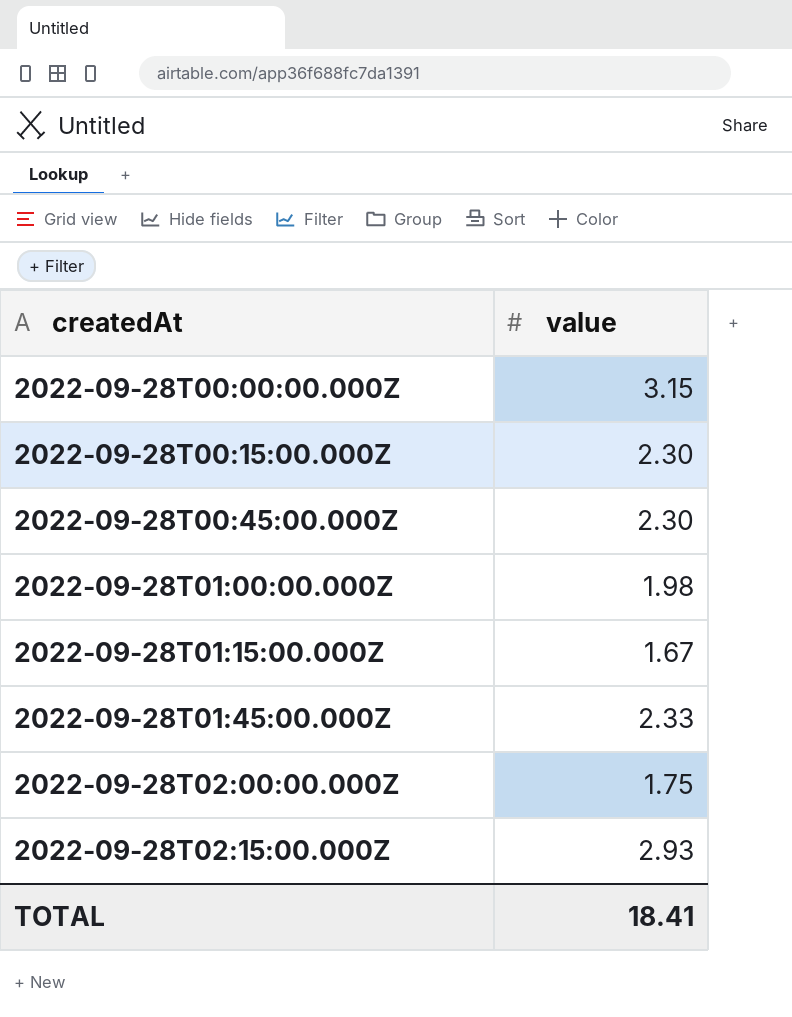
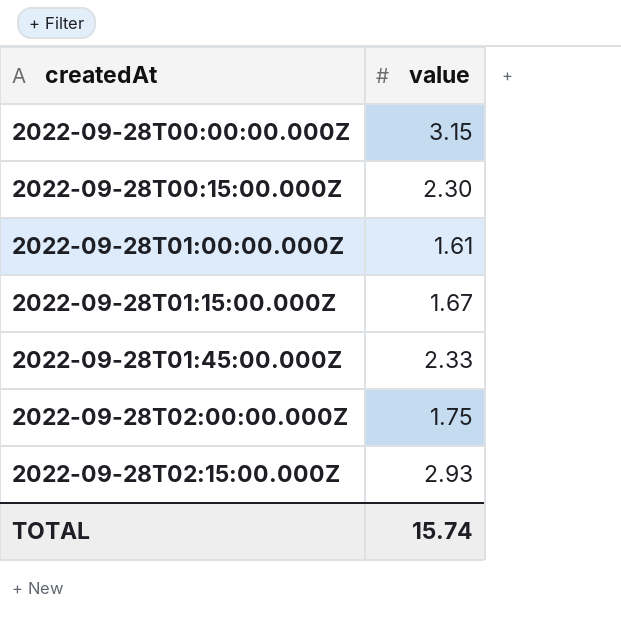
row 2022-09-28T00:45:00.000Z: 2.30 -> none
2022-09-28T01:00:00.000Z | value: 1.98 -> 1.61
TOTAL | value: 18.41 -> 15.74

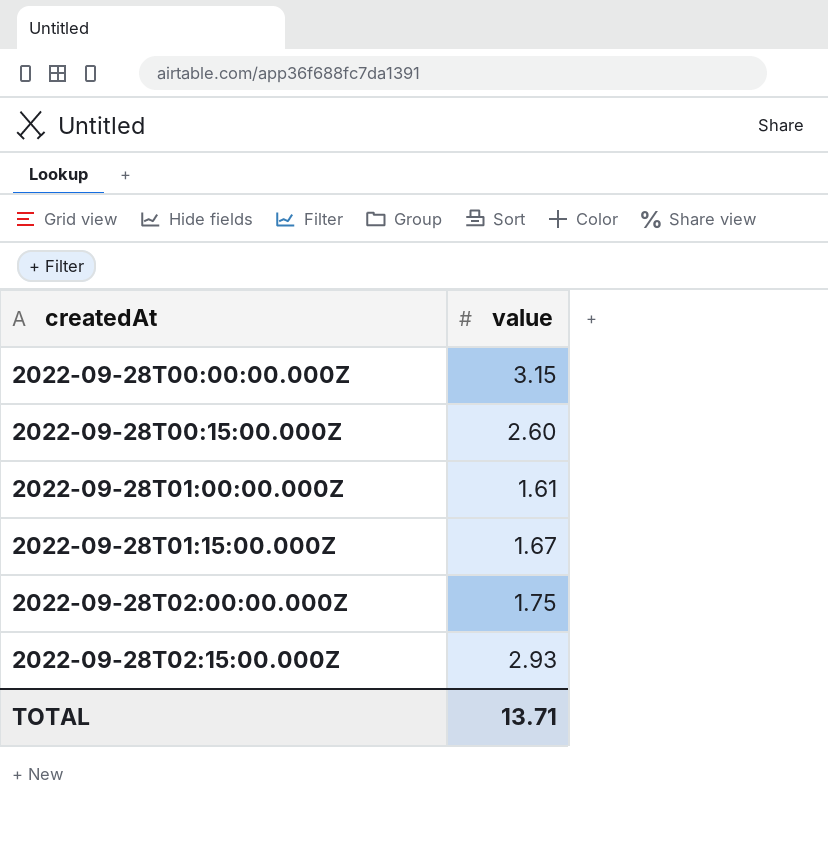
row 2022-09-28T01:45:00.000Z: 2.33 -> none
2022-09-28T00:15:00.000Z | value: 2.30 -> 2.60
TOTAL | value: 15.74 -> 13.71

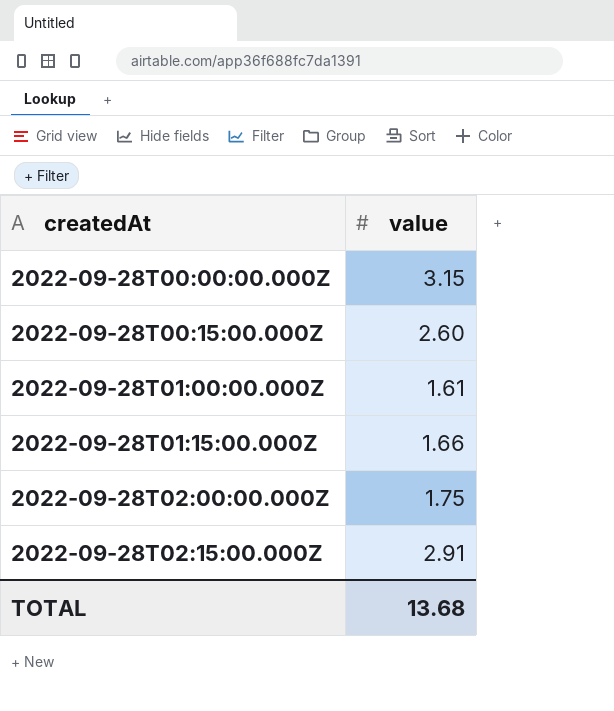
2022-09-28T01:15:00.000Z | value: 1.67 -> 1.66
2022-09-28T02:15:00.000Z | value: 2.93 -> 2.91
TOTAL | value: 13.71 -> 13.68

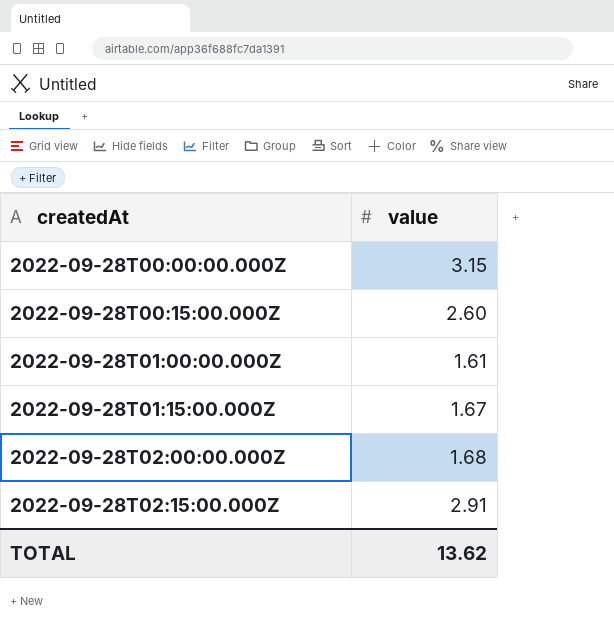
2022-09-28T01:15:00.000Z | value: 1.66 -> 1.67
2022-09-28T02:00:00.000Z | value: 1.75 -> 1.68
TOTAL | value: 13.68 -> 13.62

